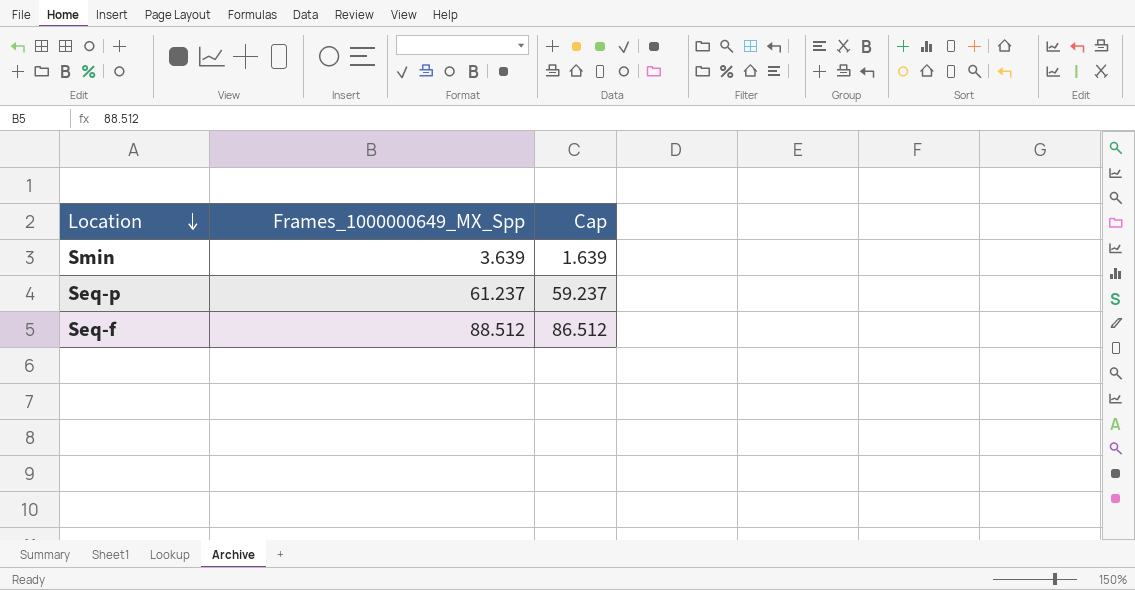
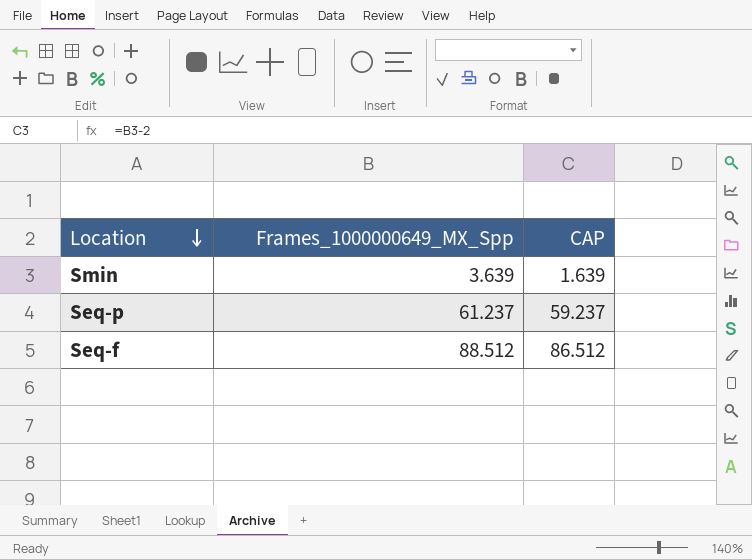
column name: Cap -> CAP

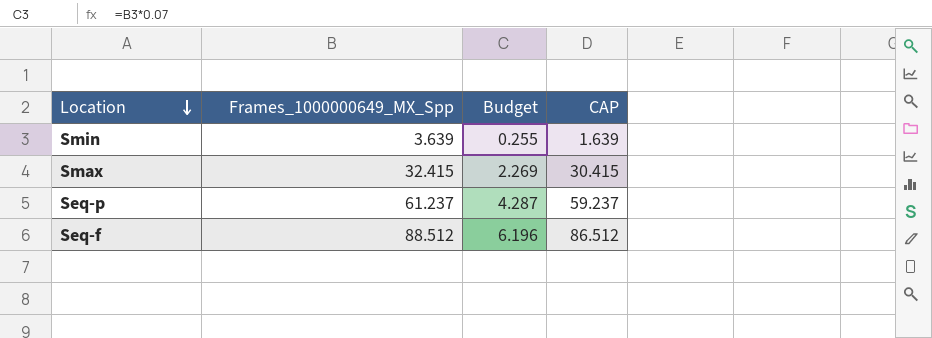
column Budget | formula: none -> [Frames_1000000649_MX_Spp] * 0.07
row Smax: none -> 32.415 | 2.269 | 30.415

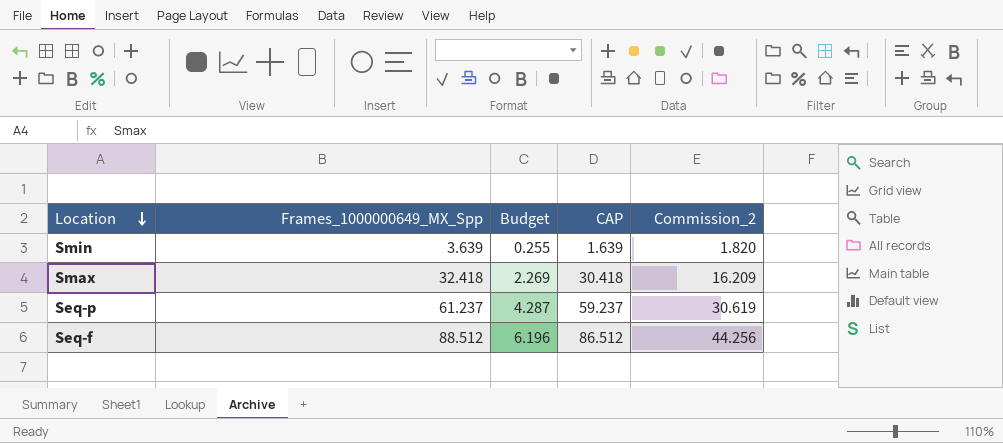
column Commission_2 | formula: none -> [Frames_1000000649_MX_Spp] * 0.5
Smax | Frames_1000000649_MX_Spp: 32.415 -> 32.418
Smax | CAP: 30.415 -> 30.418

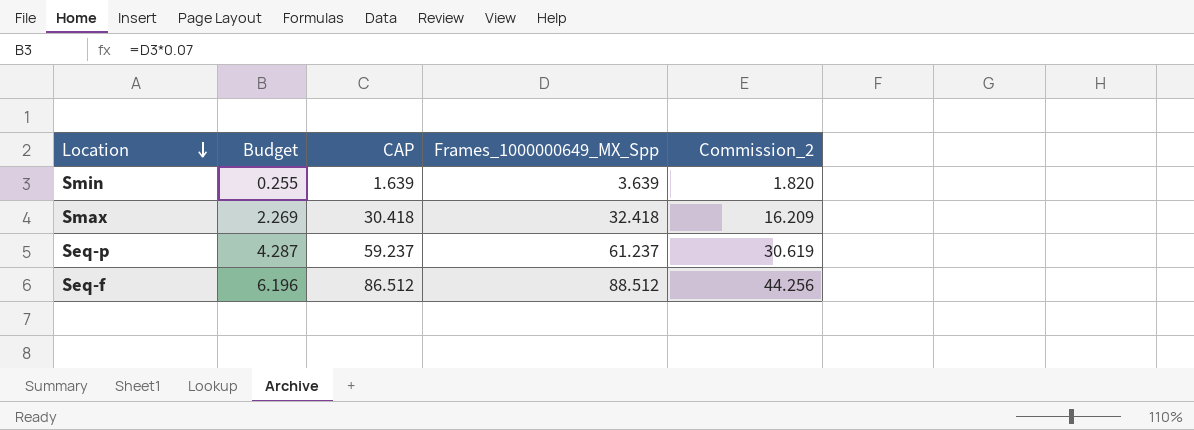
column Frames_1000000649_MX_Spp | position: 2 -> 4

